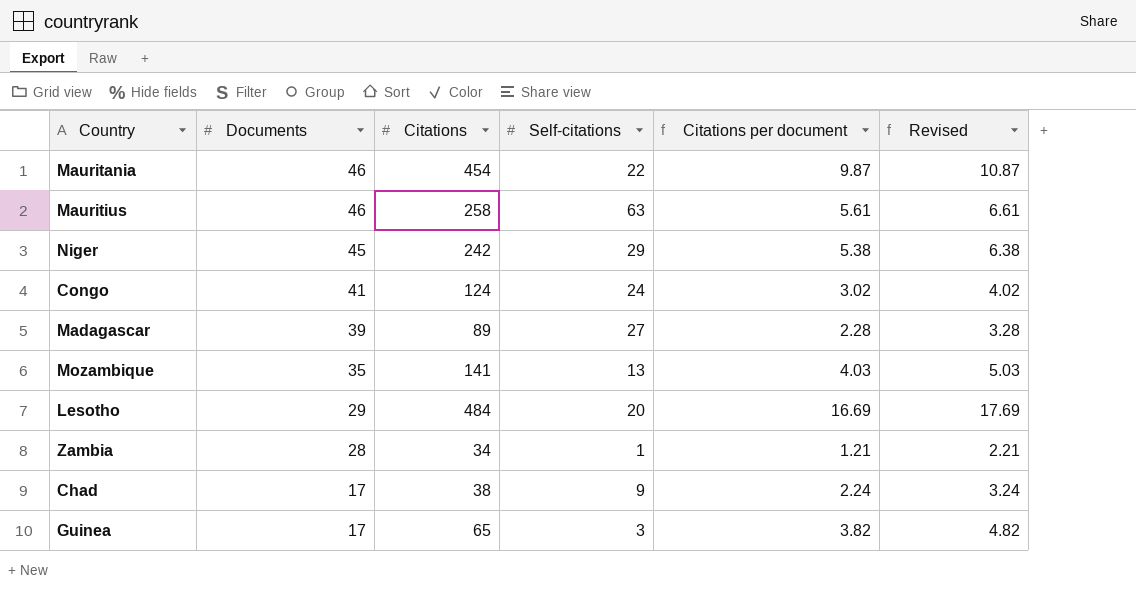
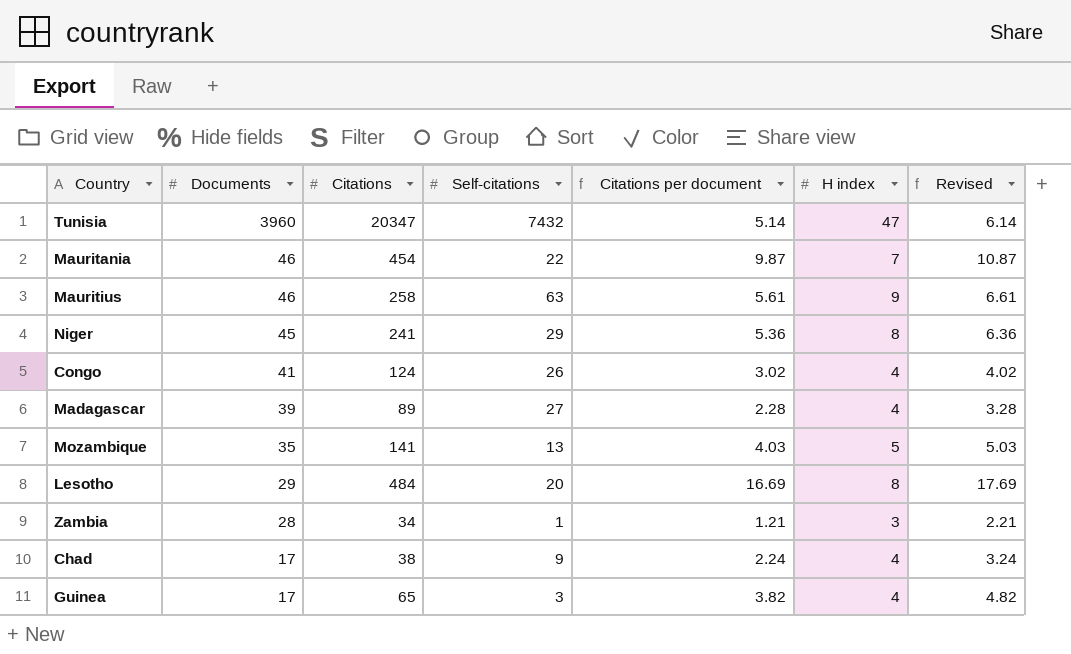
column H index | position: none -> 6
row Tunisia: none -> 3960 | 20347 | 7432 | 5.14 | 47 | 6.14
Niger | Citations: 242 -> 241
Niger | Citations per document: 5.38 -> 5.36
Niger | Revised: 6.38 -> 6.36
Congo | Self-citations: 24 -> 26

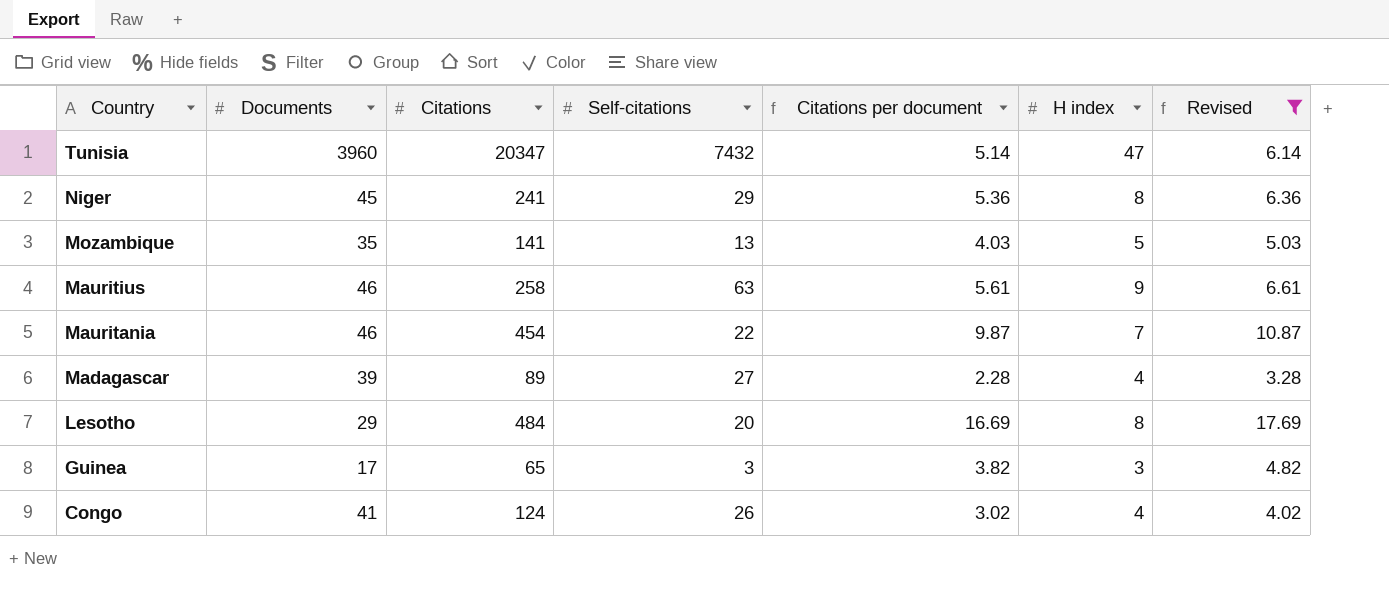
filter: none -> Revised >= 3.28
row order: Documents descending -> Country descending
Guinea | H index: 4 -> 3

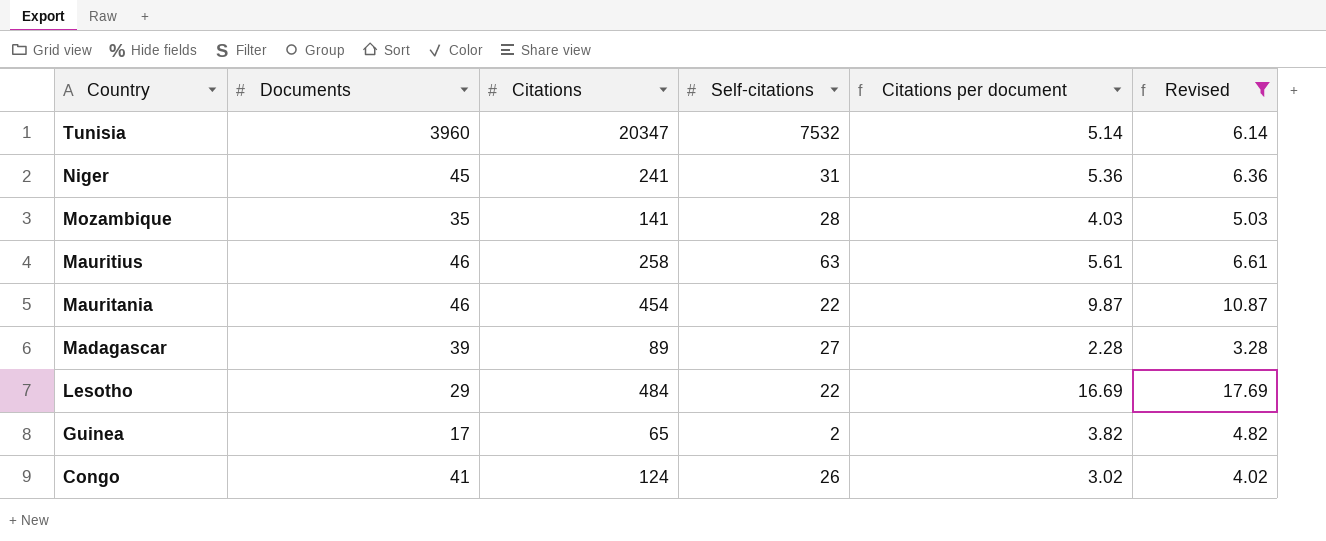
column H index | position: 6 -> none
Tunisia | Self-citations: 7432 -> 7532
Niger | Self-citations: 29 -> 31
Mozambique | Self-citations: 13 -> 28
Lesotho | Self-citations: 20 -> 22
Guinea | Self-citations: 3 -> 2

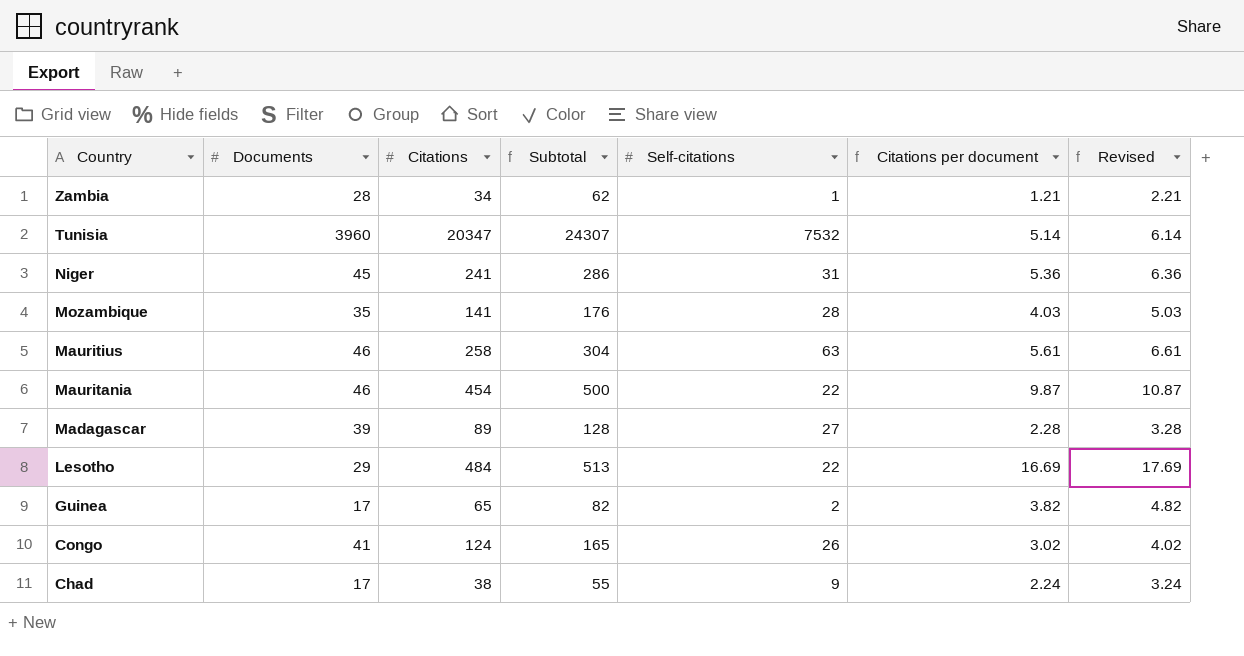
filter: Revised >= 3.28 -> none
column Subtotal | formula: none -> [Documents] + [Citations]

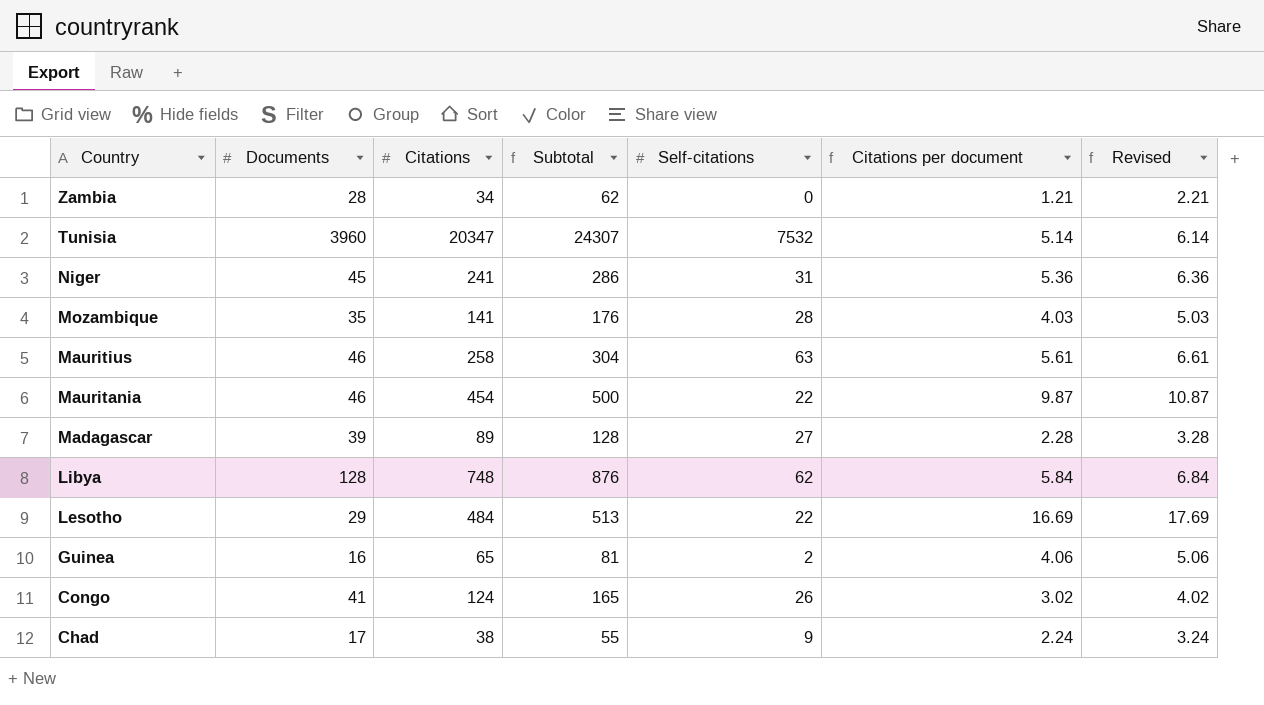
Zambia | Self-citations: 1 -> 0
row Libya: none -> 128 | 748 | 876 | 62 | 5.84 | 6.84
Guinea | Documents: 17 -> 16
Guinea | Subtotal: 82 -> 81
Guinea | Citations per document: 3.82 -> 4.06
Guinea | Revised: 4.82 -> 5.06

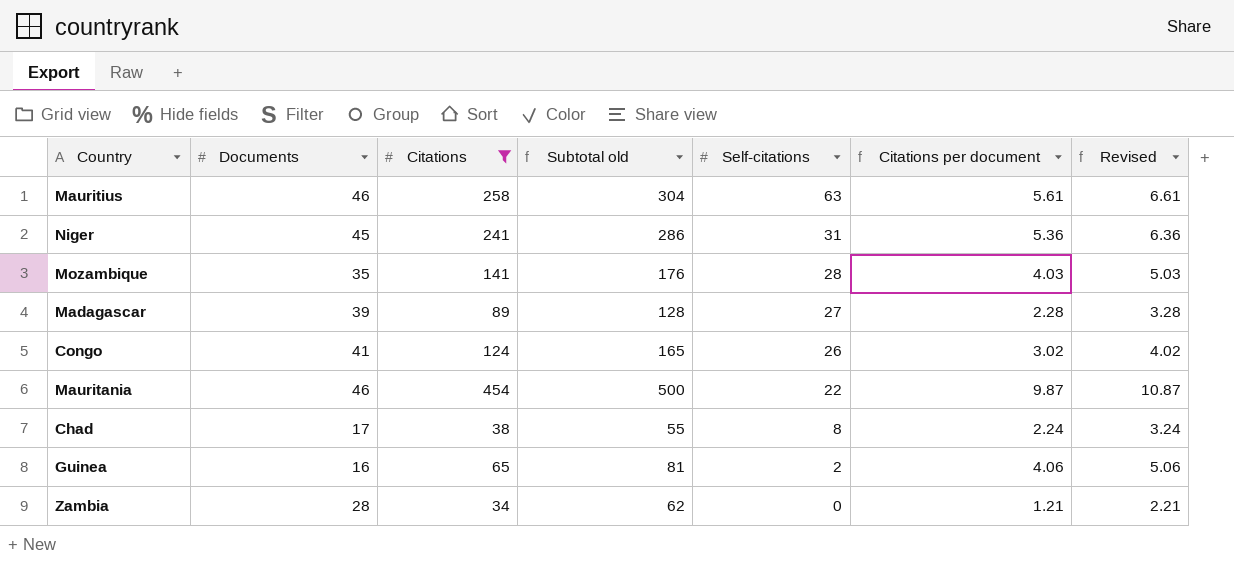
filter: none -> Citations <= 454
row order: Country descending -> Self-citations descending
column name: Subtotal -> Subtotal old
Chad | Self-citations: 9 -> 8

